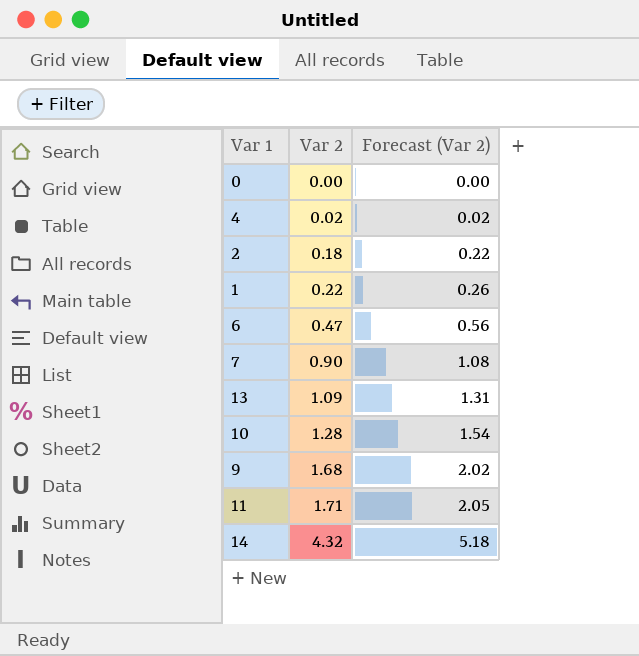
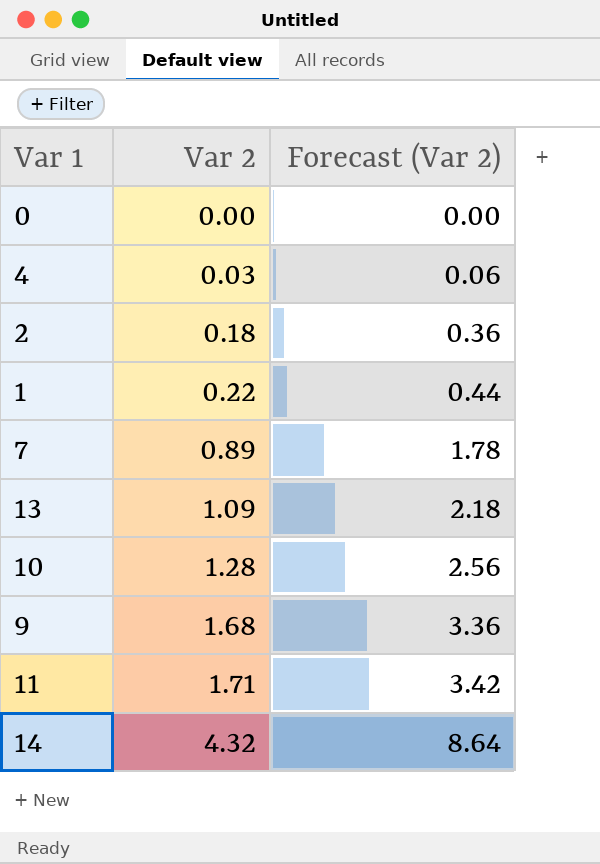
column Forecast (Var 2) | formula: [Var 2] * 1.2 -> [Var 2] * 2
row 6: 0.47 | 0.56 -> none
4 | Var 2: 0.02 -> 0.03
7 | Var 2: 0.90 -> 0.89

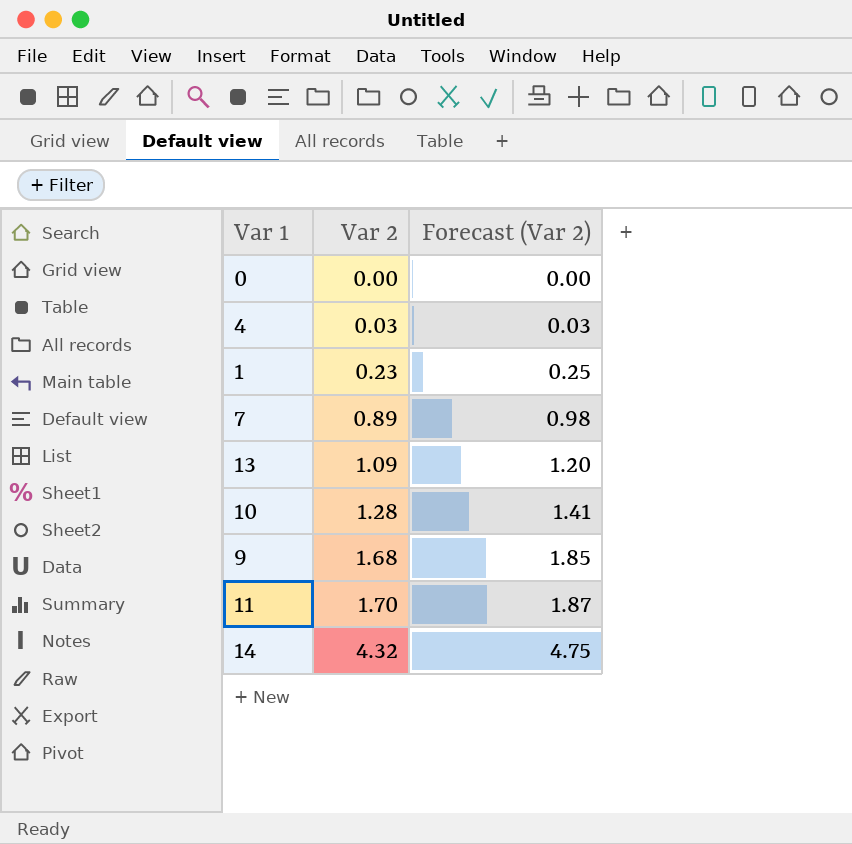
column Forecast (Var 2) | formula: [Var 2] * 2 -> [Var 2] * 1.1
row 2: 0.18 | 0.36 -> none
1 | Var 2: 0.22 -> 0.23
11 | Var 2: 1.71 -> 1.70

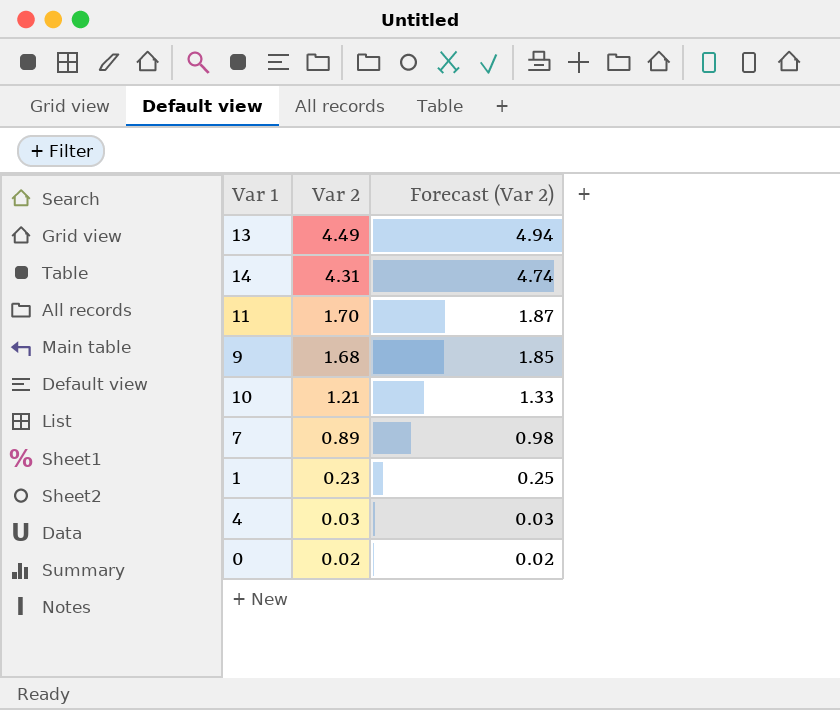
row order: Var 2 ascending -> Var 2 descending
13 | Var 2: 1.09 -> 4.49
13 | Forecast (Var 2): 1.20 -> 4.94
14 | Var 2: 4.32 -> 4.31
14 | Forecast (Var 2): 4.75 -> 4.74
10 | Var 2: 1.28 -> 1.21
10 | Forecast (Var 2): 1.41 -> 1.33
0 | Var 2: 0.00 -> 0.02
0 | Forecast (Var 2): 0.00 -> 0.02

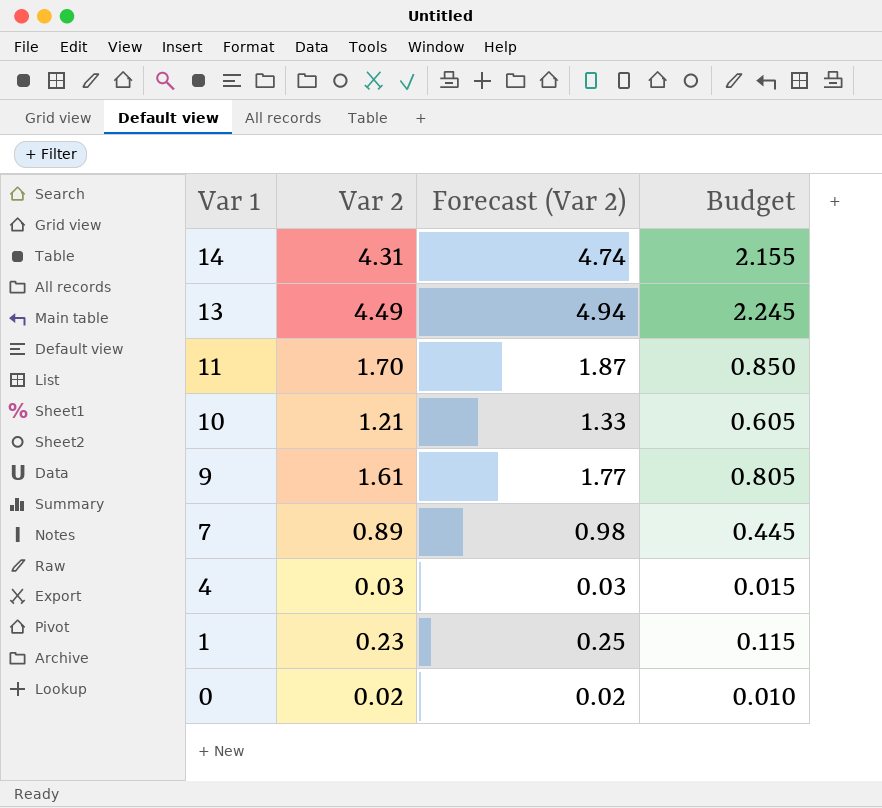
row order: Var 2 descending -> Var 1 descending
column Budget | formula: none -> [Var 2] * 0.5
9 | Var 2: 1.68 -> 1.61
9 | Forecast (Var 2): 1.85 -> 1.77

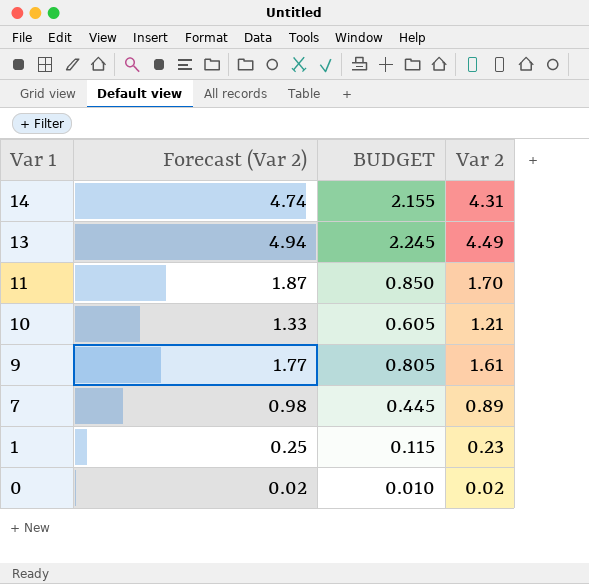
column name: Budget -> BUDGET
column Var 2 | position: 2 -> 4
row 4: 0.03 | 0.03 | 0.015 -> none

